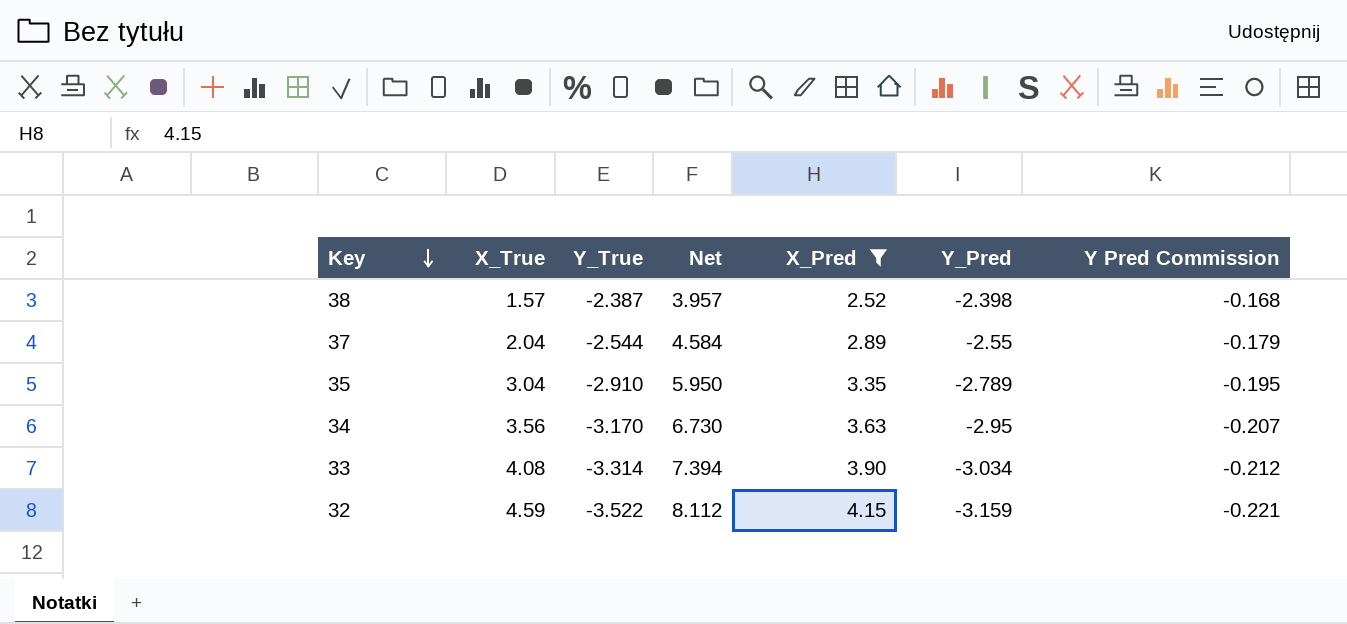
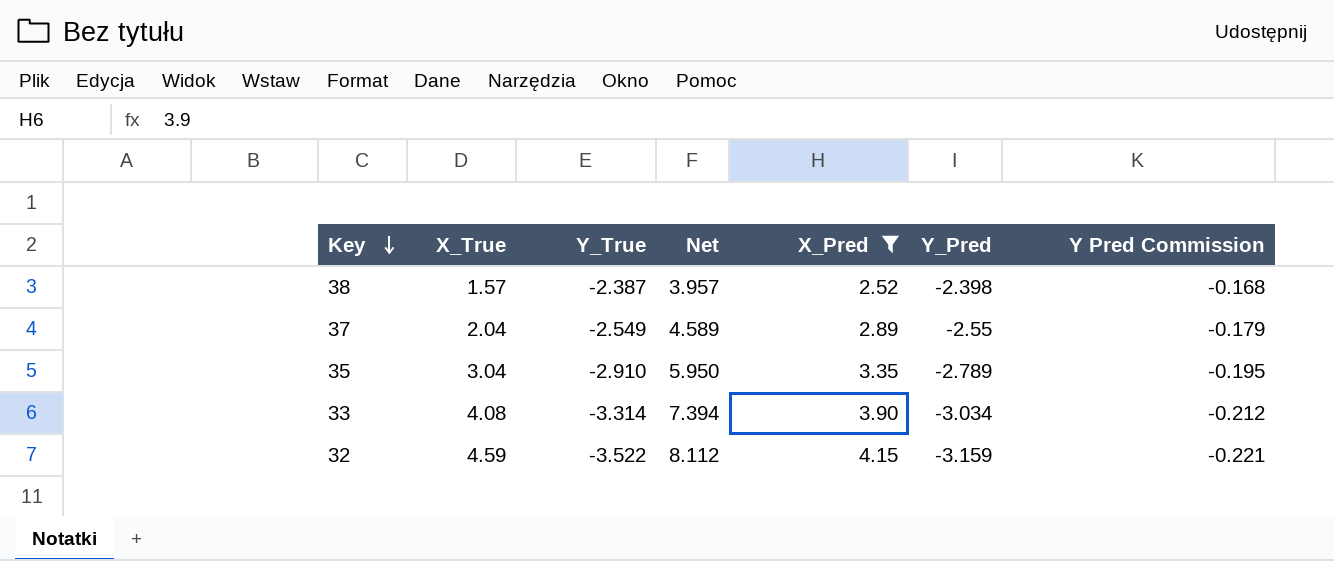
row 34: 3.56 | -3.170 | 6.730 | 3.63 | -2.95 | -0.207 -> none
37 | Y_True: -2.544 -> -2.549
37 | Net: 4.584 -> 4.589

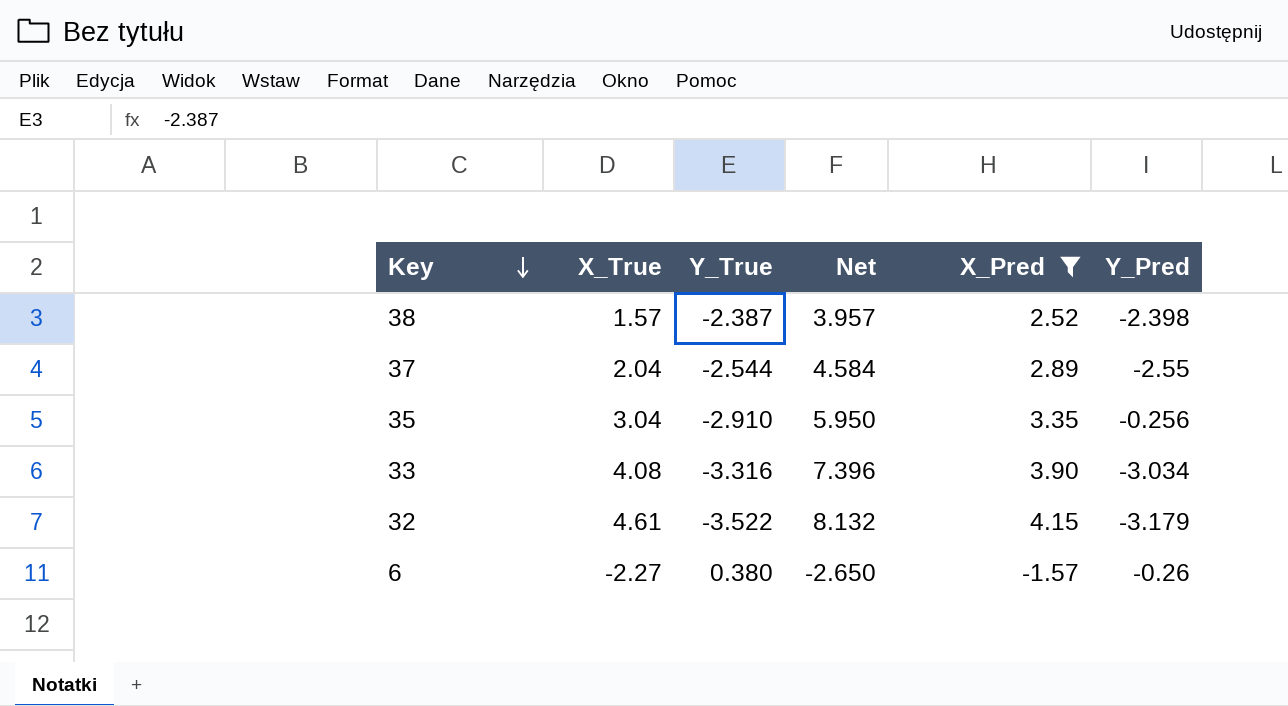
column Y Pred Commission | formula: [Y_Pred] * 0.07 -> none
37 | Y_True: -2.549 -> -2.544
37 | Net: 4.589 -> 4.584
35 | Y_Pred: -2.789 -> -0.256
33 | Y_True: -3.314 -> -3.316
33 | Net: 7.394 -> 7.396
32 | X_True: 4.59 -> 4.61
32 | Net: 8.112 -> 8.132
32 | Y_Pred: -3.159 -> -3.179
row 6: none -> -2.27 | 0.380 | -2.650 | -1.57 | -0.26

